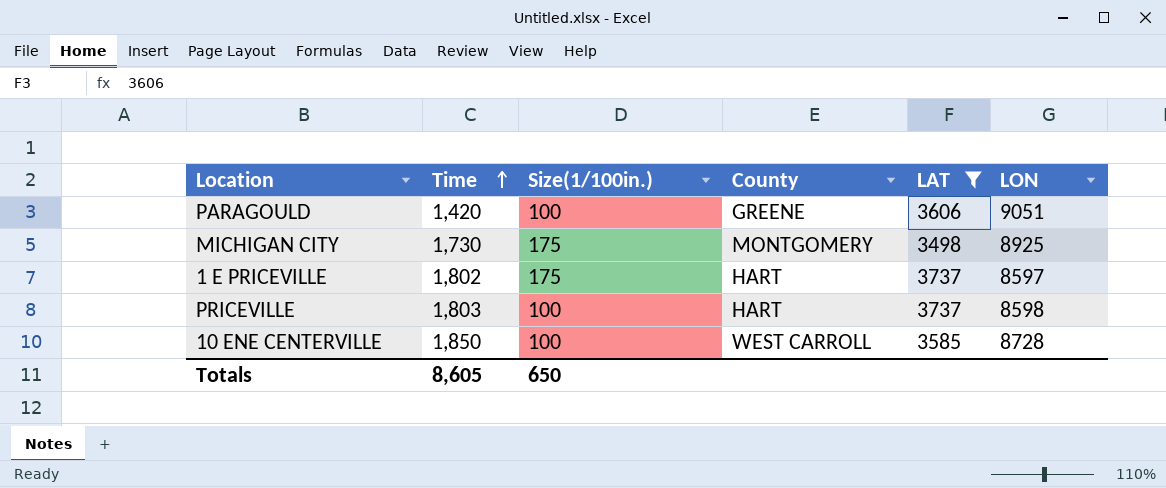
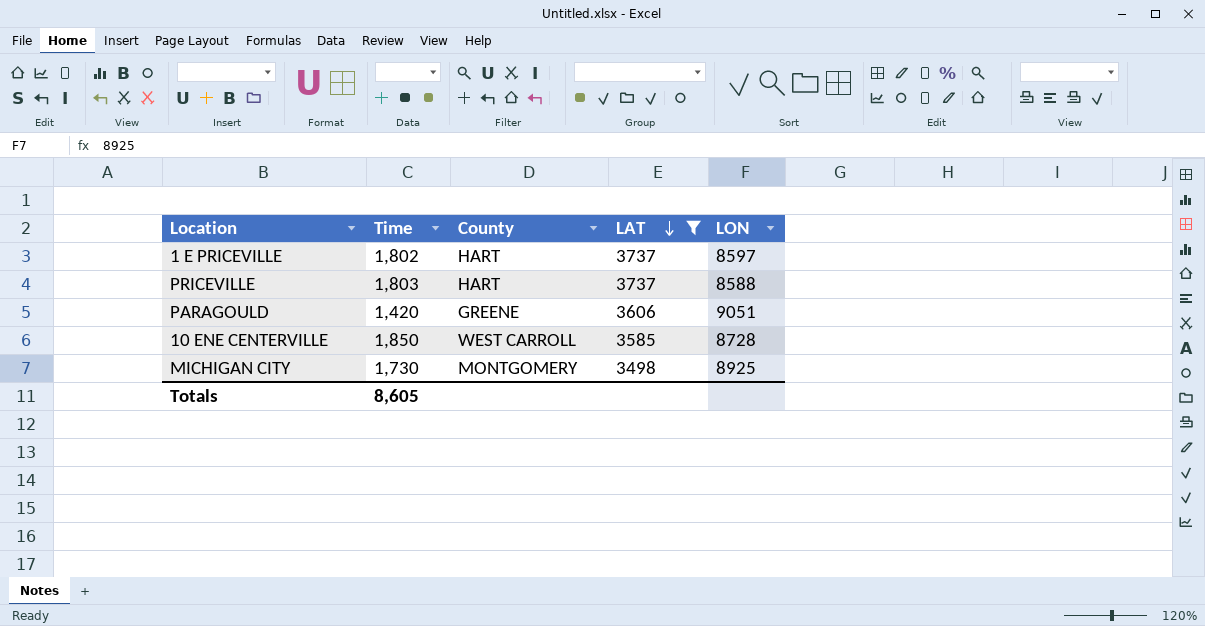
row order: Time ascending -> LAT descending
column Size(1/100in.) | position: 3 -> none
PRICEVILLE | LON: 8598 -> 8588

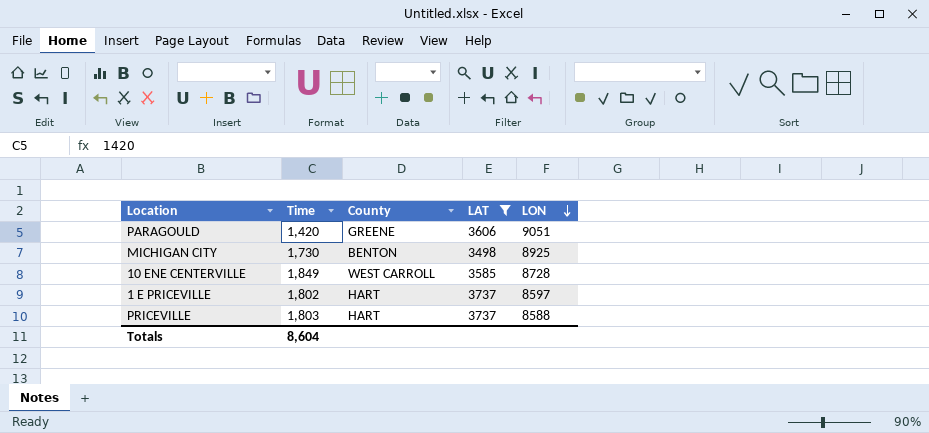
row order: LAT descending -> LON descending
MICHIGAN CITY | County: MONTGOMERY -> BENTON
10 ENE CENTERVILLE | Time: 1,850 -> 1,849
Totals | Time: 8,605 -> 8,604

